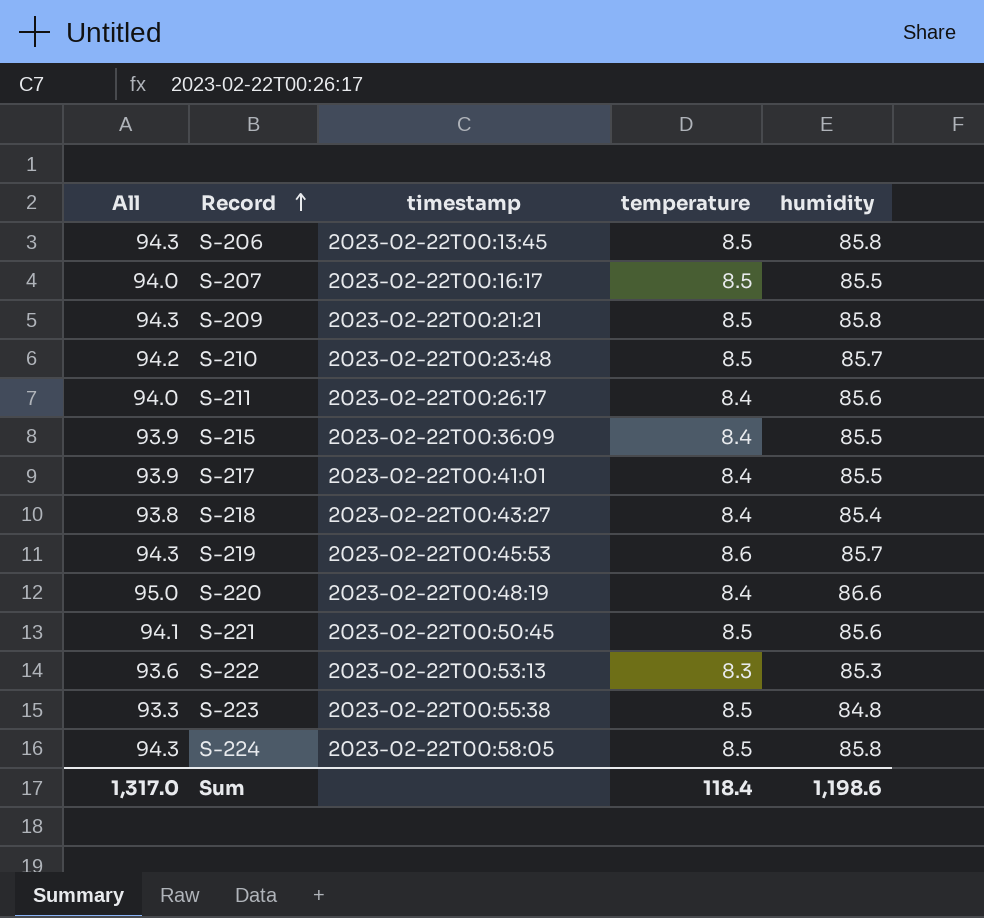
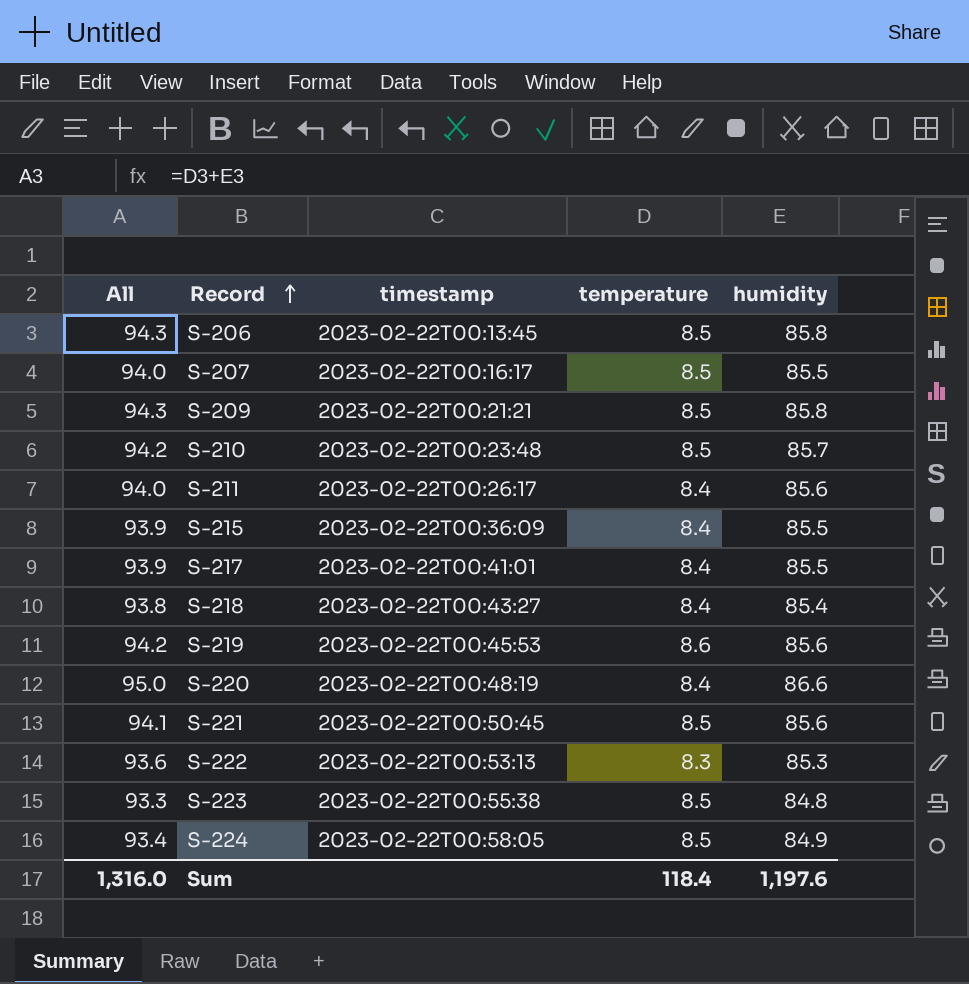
S-219 | All: 94.3 -> 94.2
S-219 | humidity: 85.7 -> 85.6
S-224 | All: 94.3 -> 93.4
S-224 | humidity: 85.8 -> 84.9
Sum | All: 1,317.0 -> 1,316.0
Sum | humidity: 1,198.6 -> 1,197.6

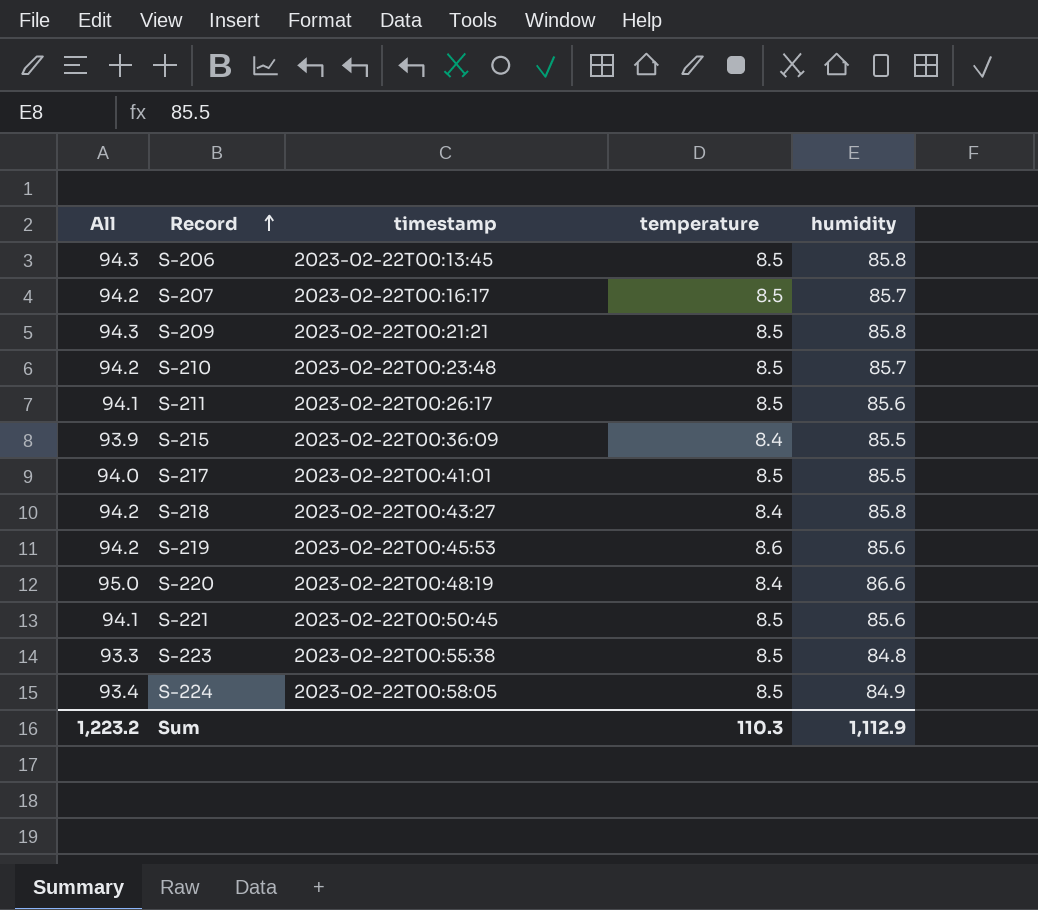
row S-222: 93.6 | 2023-02-22T00:53:13 | 8.3 | 85.3 -> none
S-207 | All: 94.0 -> 94.2
S-207 | humidity: 85.5 -> 85.7
S-211 | All: 94.0 -> 94.1
S-211 | temperature: 8.4 -> 8.5
S-217 | All: 93.9 -> 94.0
S-217 | temperature: 8.4 -> 8.5
S-218 | All: 93.8 -> 94.2
S-218 | humidity: 85.4 -> 85.8
Sum | All: 1,316.0 -> 1,223.2
Sum | temperature: 118.4 -> 110.3
Sum | humidity: 1,197.6 -> 1,112.9

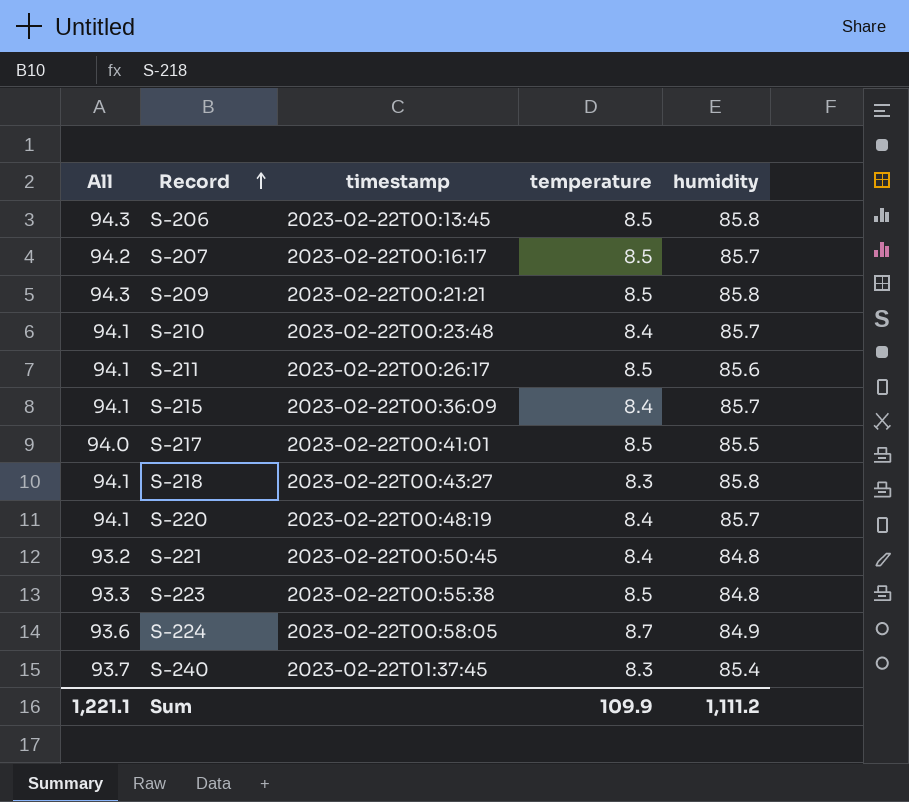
row S-219: 94.2 | 2023-02-22T00:45:53 | 8.6 | 85.6 -> none
S-210 | All: 94.2 -> 94.1
S-210 | temperature: 8.5 -> 8.4
S-215 | All: 93.9 -> 94.1
S-215 | humidity: 85.5 -> 85.7
S-218 | All: 94.2 -> 94.1
S-218 | temperature: 8.4 -> 8.3
S-220 | All: 95.0 -> 94.1
S-220 | humidity: 86.6 -> 85.7
S-221 | All: 94.1 -> 93.2
S-221 | temperature: 8.5 -> 8.4
S-221 | humidity: 85.6 -> 84.8
S-224 | All: 93.4 -> 93.6
S-224 | temperature: 8.5 -> 8.7
row S-240: none -> 93.7 | 2023-02-22T01:37:45 | 8.3 | 85.4
Sum | All: 1,223.2 -> 1,221.1
Sum | temperature: 110.3 -> 109.9
Sum | humidity: 1,112.9 -> 1,111.2

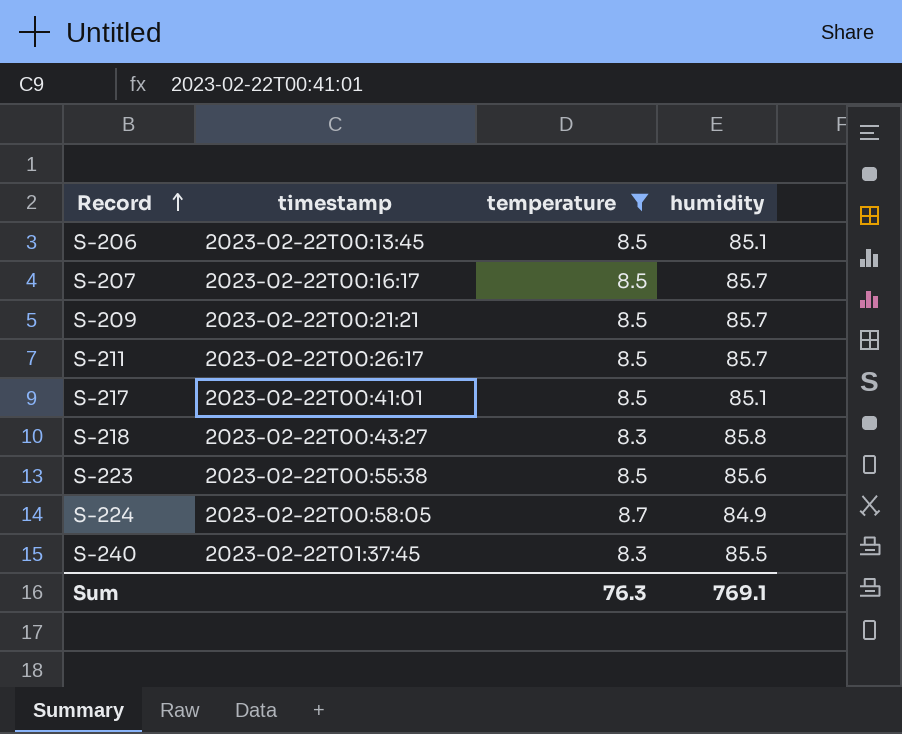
filter: none -> temperature != 8.4
column All | formula: [temperature] + [humidity] -> none
S-206 | humidity: 85.8 -> 85.1
S-209 | humidity: 85.8 -> 85.7
S-211 | humidity: 85.6 -> 85.7
S-217 | humidity: 85.5 -> 85.1
S-223 | humidity: 84.8 -> 85.6
S-240 | humidity: 85.4 -> 85.5
Sum | temperature: 109.9 -> 76.3
Sum | humidity: 1,111.2 -> 769.1

